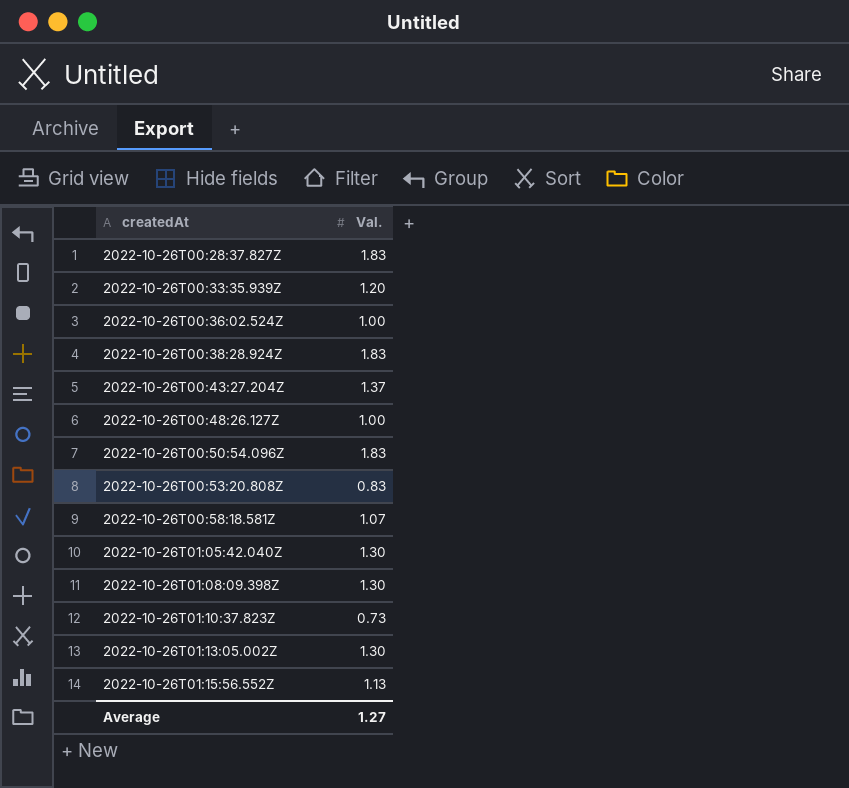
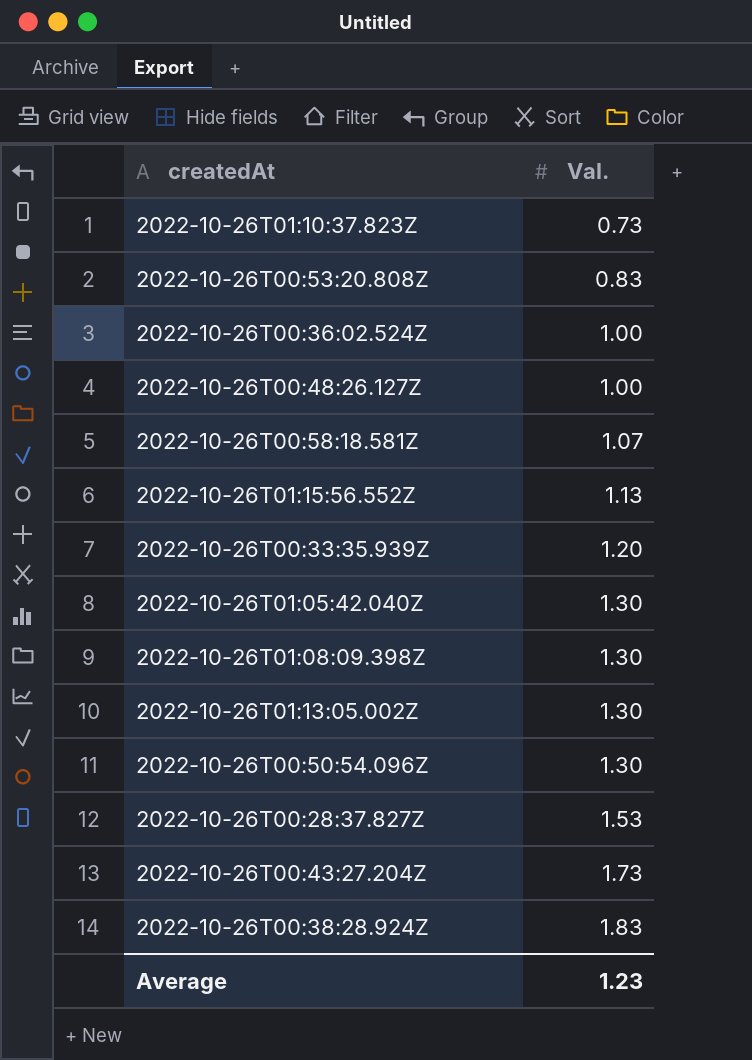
row order: createdAt ascending -> Val. ascending
2022-10-26T00:50:54.096Z | Val.: 1.83 -> 1.30
2022-10-26T00:28:37.827Z | Val.: 1.83 -> 1.53
2022-10-26T00:43:27.204Z | Val.: 1.37 -> 1.73
Average | Val.: 1.27 -> 1.23

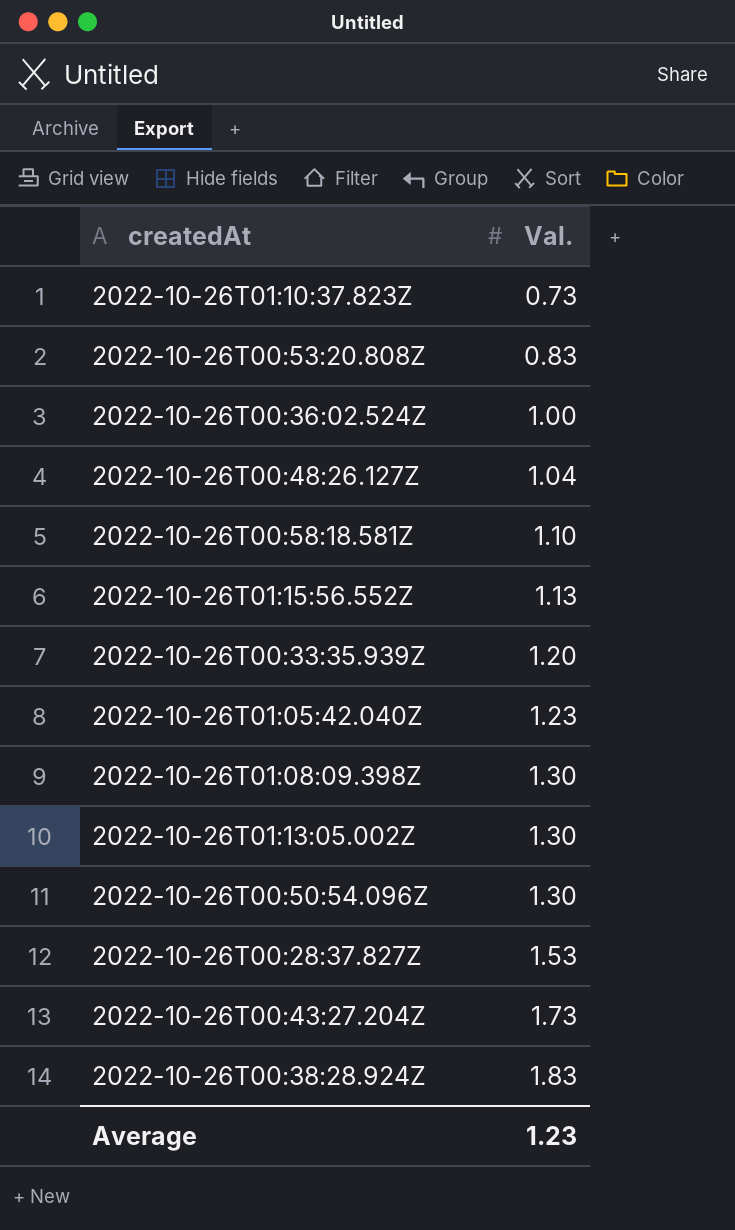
2022-10-26T00:48:26.127Z | Val.: 1.00 -> 1.04
2022-10-26T00:58:18.581Z | Val.: 1.07 -> 1.10
2022-10-26T01:05:42.040Z | Val.: 1.30 -> 1.23

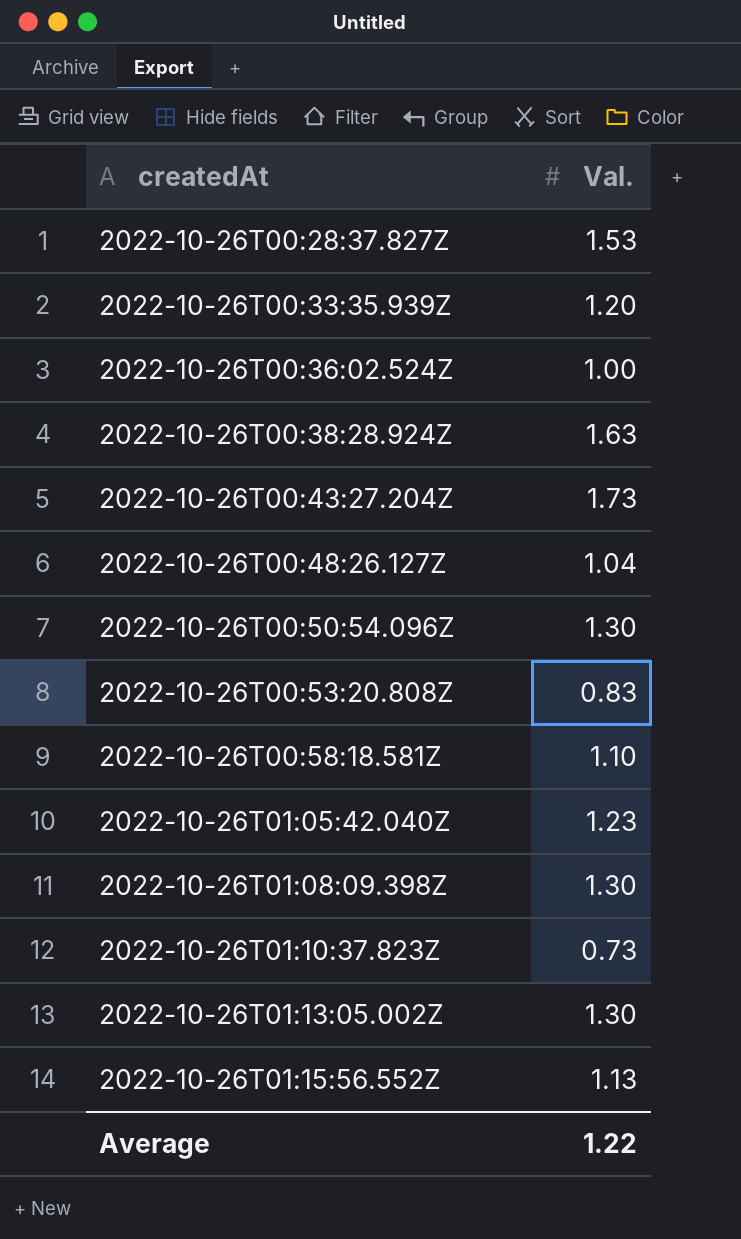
row order: Val. ascending -> createdAt ascending
2022-10-26T00:38:28.924Z | Val.: 1.83 -> 1.63
Average | Val.: 1.23 -> 1.22

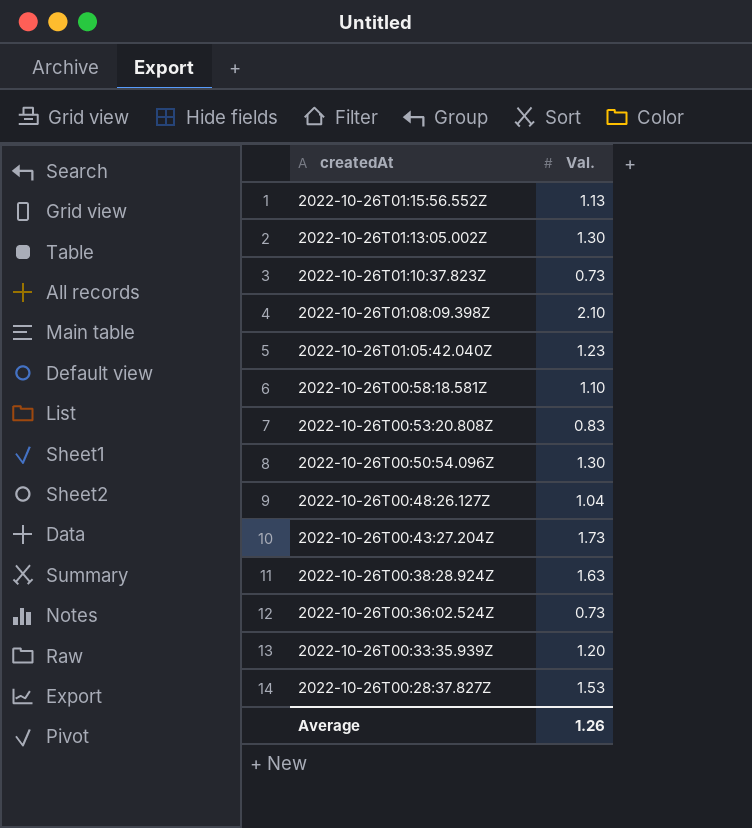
row order: createdAt ascending -> createdAt descending
2022-10-26T01:08:09.398Z | Val.: 1.30 -> 2.10
2022-10-26T00:36:02.524Z | Val.: 1.00 -> 0.73
Average | Val.: 1.22 -> 1.26

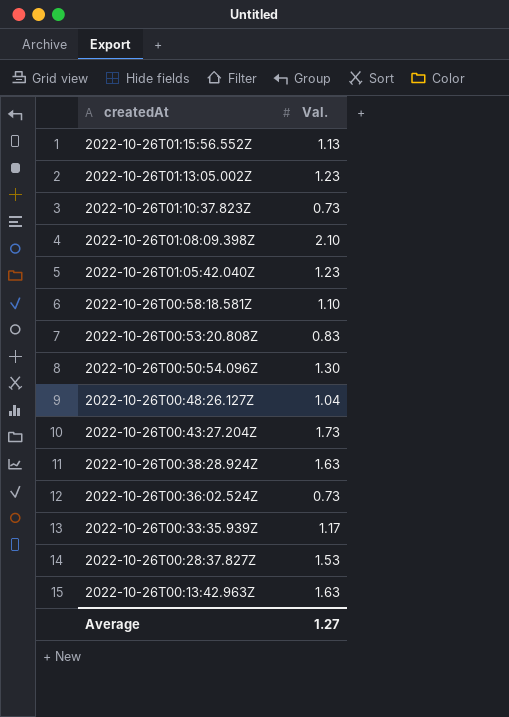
2022-10-26T01:13:05.002Z | Val.: 1.30 -> 1.23
2022-10-26T00:33:35.939Z | Val.: 1.20 -> 1.17
row 2022-10-26T00:13:42.963Z: none -> 1.63
Average | Val.: 1.26 -> 1.27

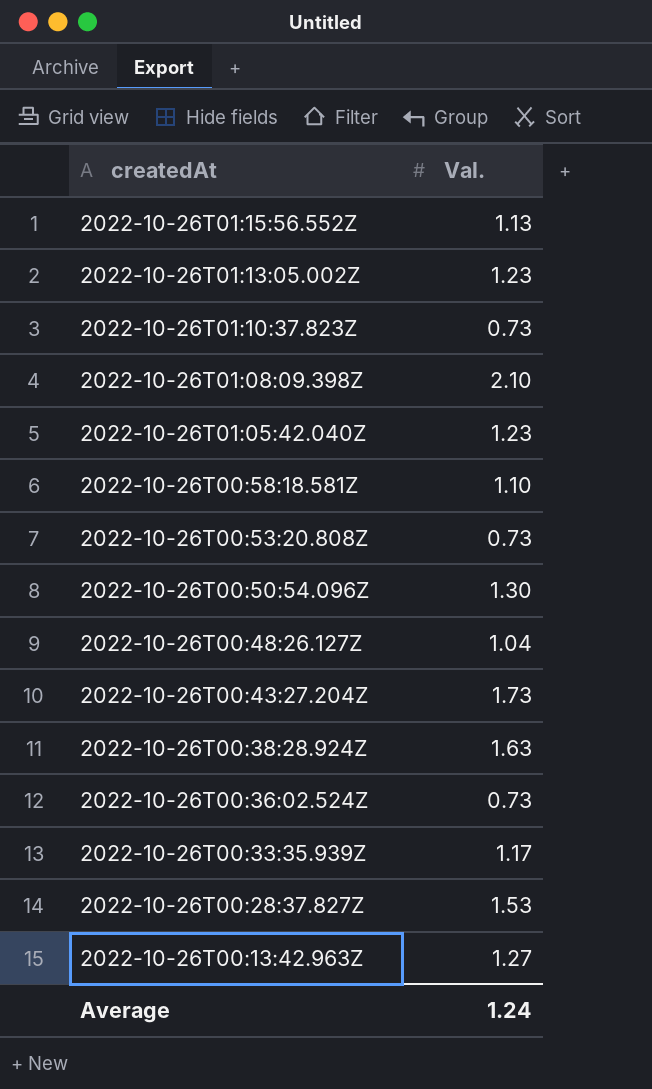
2022-10-26T00:53:20.808Z | Val.: 0.83 -> 0.73
2022-10-26T00:13:42.963Z | Val.: 1.63 -> 1.27
Average | Val.: 1.27 -> 1.24

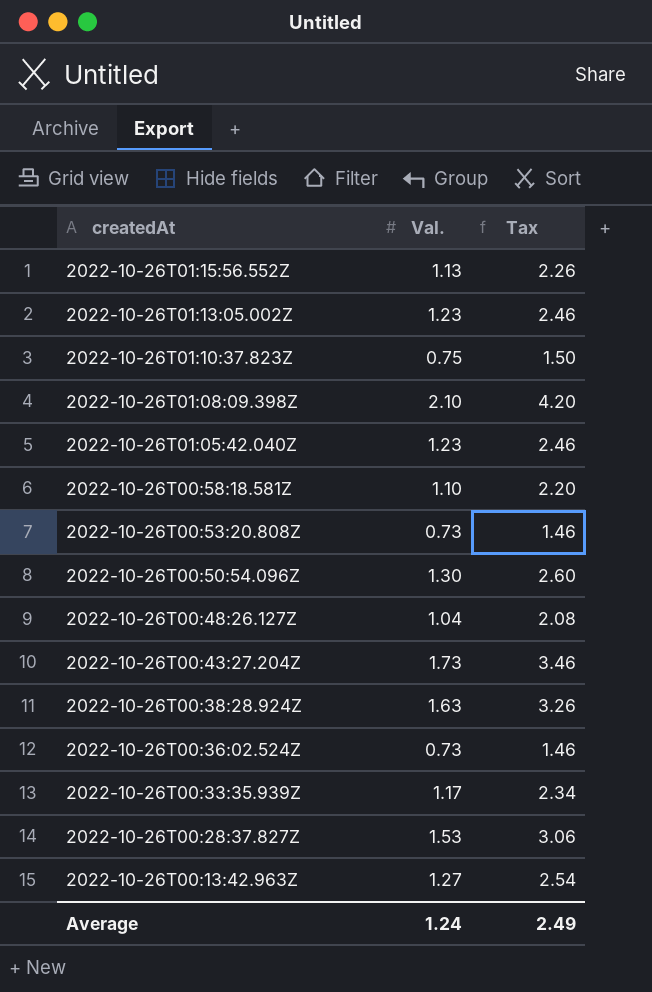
column Tax | formula: none -> [Val.] * 2
2022-10-26T01:10:37.823Z | Val.: 0.73 -> 0.75

